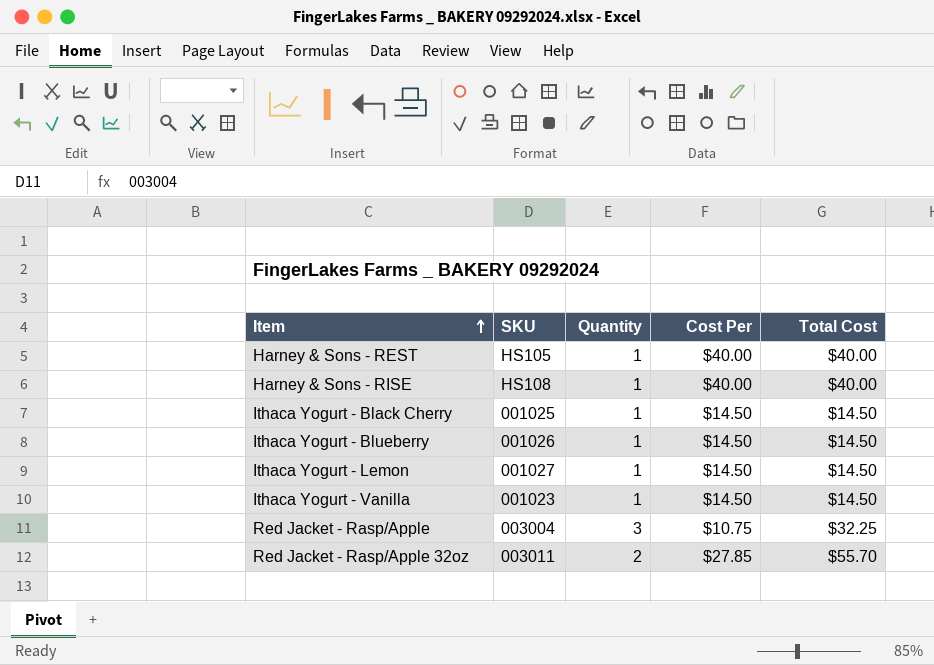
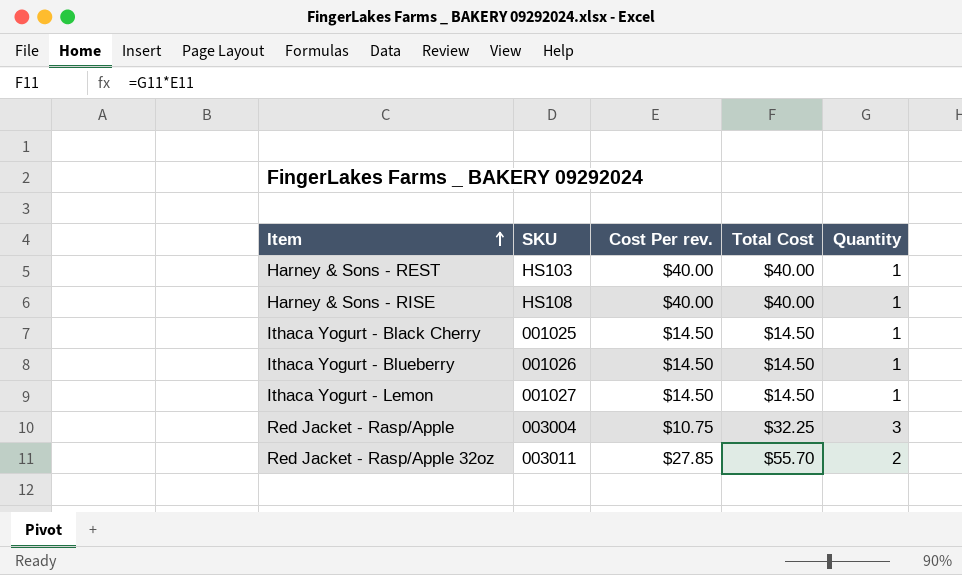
column name: Cost Per -> Cost Per rev.
column Quantity | position: 3 -> 5
row Ithaca Yogurt - Vanilla: 001023 | 1 | $14.50 | $14.50 -> none
Harney & Sons - REST | SKU: HS105 -> HS103

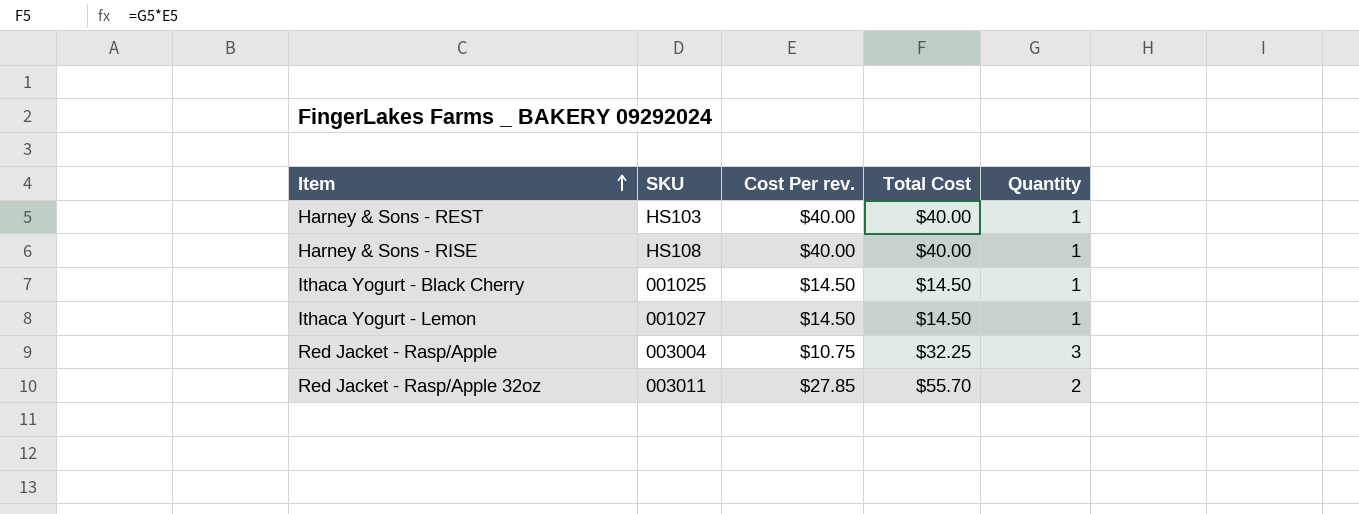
row Ithaca Yogurt - Blueberry: 001026 | $14.50 | $14.50 | 1 -> none

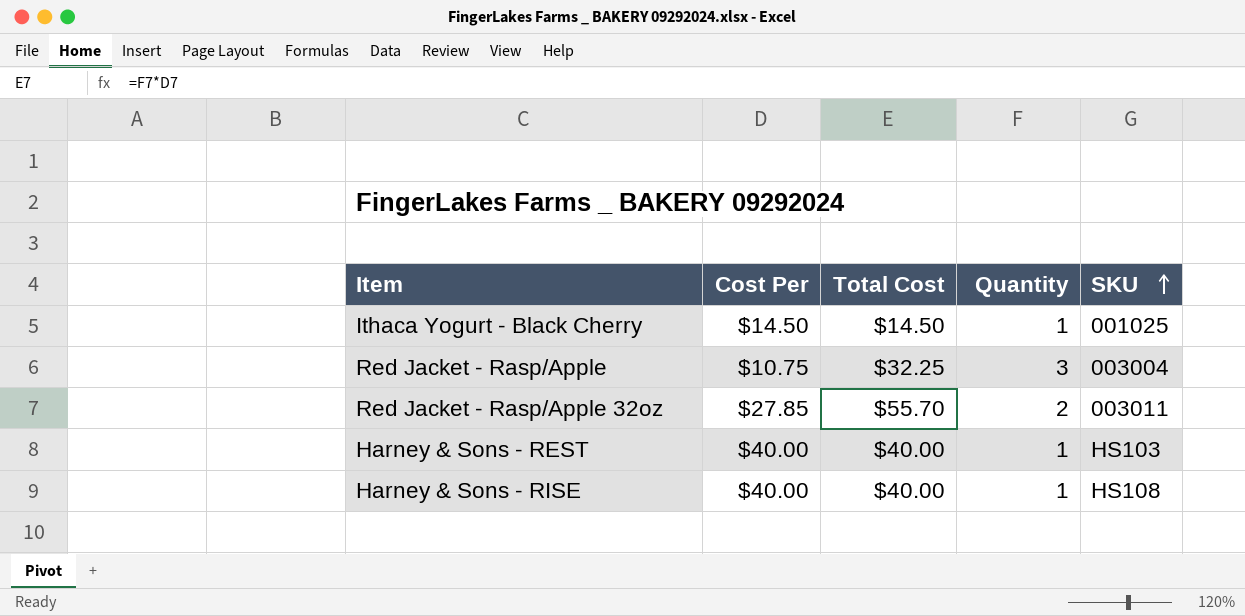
row order: Item ascending -> SKU ascending
column name: Cost Per rev. -> Cost Per
column SKU | position: 2 -> 5
row Ithaca Yogurt - Lemon: 001027 | $14.50 | $14.50 | 1 -> none

